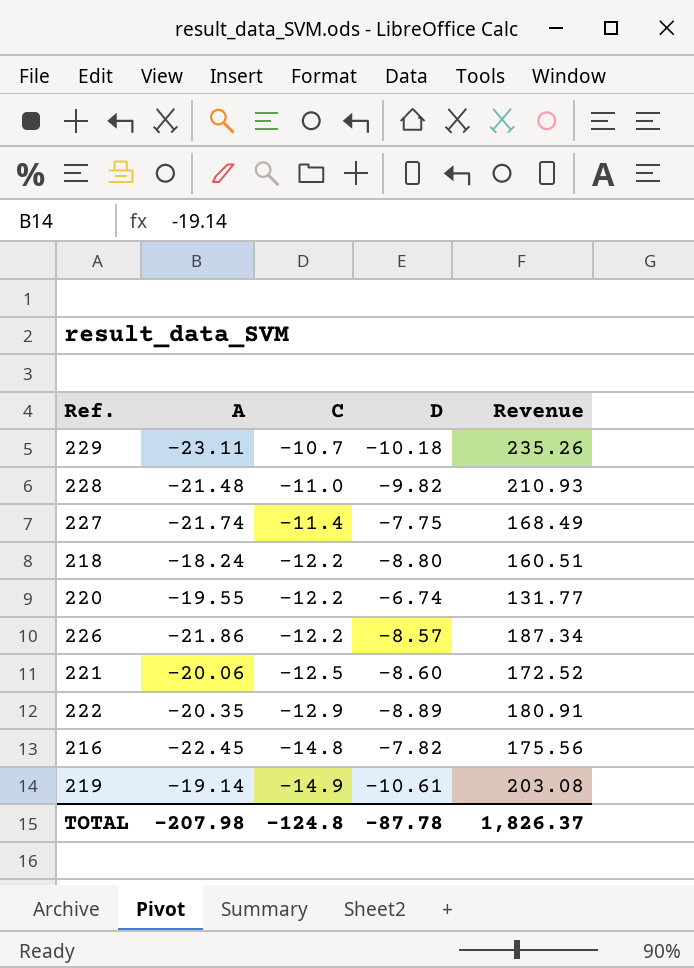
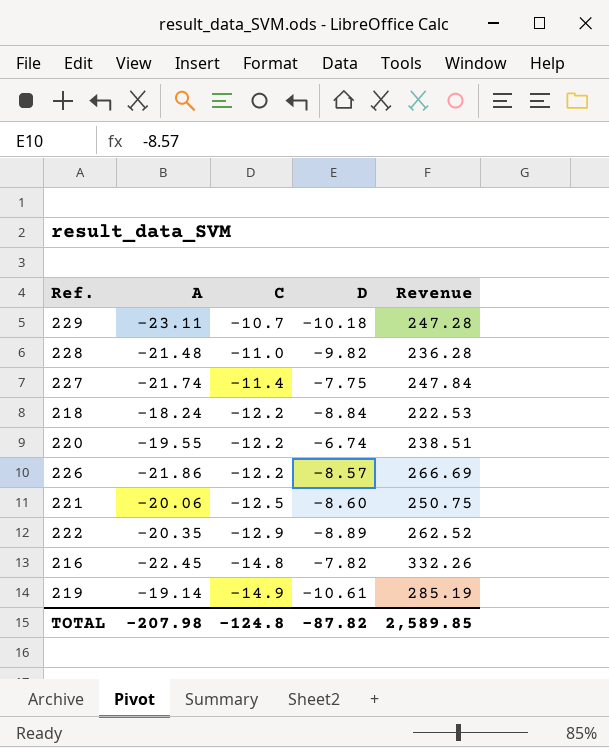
column Revenue | formula: [A] * [D] -> [A] * [C]
218 | D: -8.80 -> -8.84
TOTAL | D: -87.78 -> -87.82
TOTAL | Revenue: 1,826.37 -> 2,589.85

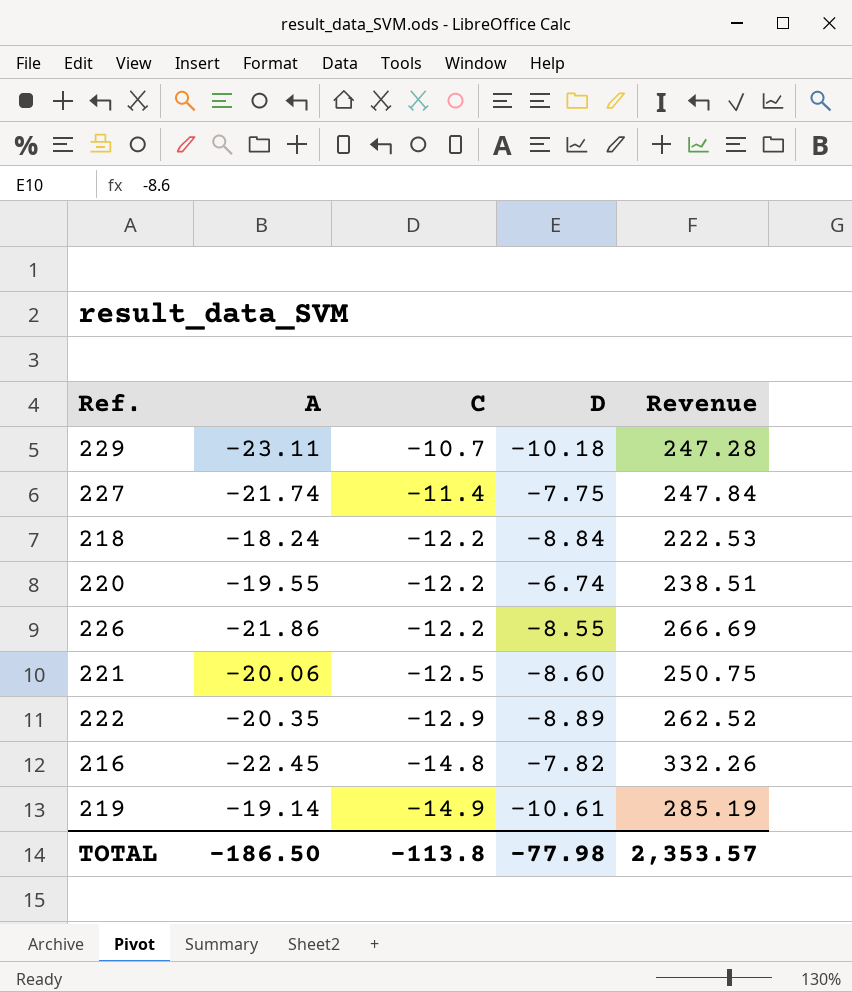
row 228: -21.48 | -11.0 | -9.82 | 236.28 -> none
226 | D: -8.57 -> -8.55
TOTAL | A: -207.98 -> -186.50
TOTAL | C: -124.8 -> -113.8
TOTAL | D: -87.82 -> -77.98
TOTAL | Revenue: 2,589.85 -> 2,353.57

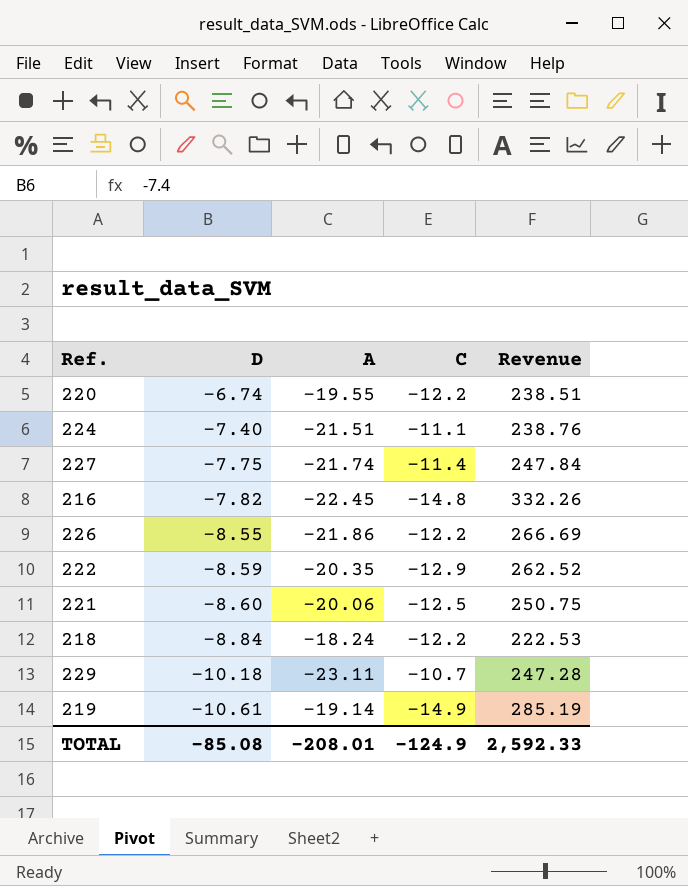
row order: C descending -> D descending
column D | position: 4 -> 2
row 224: none -> -7.40 | -21.51 | -11.1 | 238.76
222 | D: -8.89 -> -8.59
TOTAL | D: -77.98 -> -85.08
TOTAL | A: -186.50 -> -208.01
TOTAL | C: -113.8 -> -124.9
TOTAL | Revenue: 2,353.57 -> 2,592.33

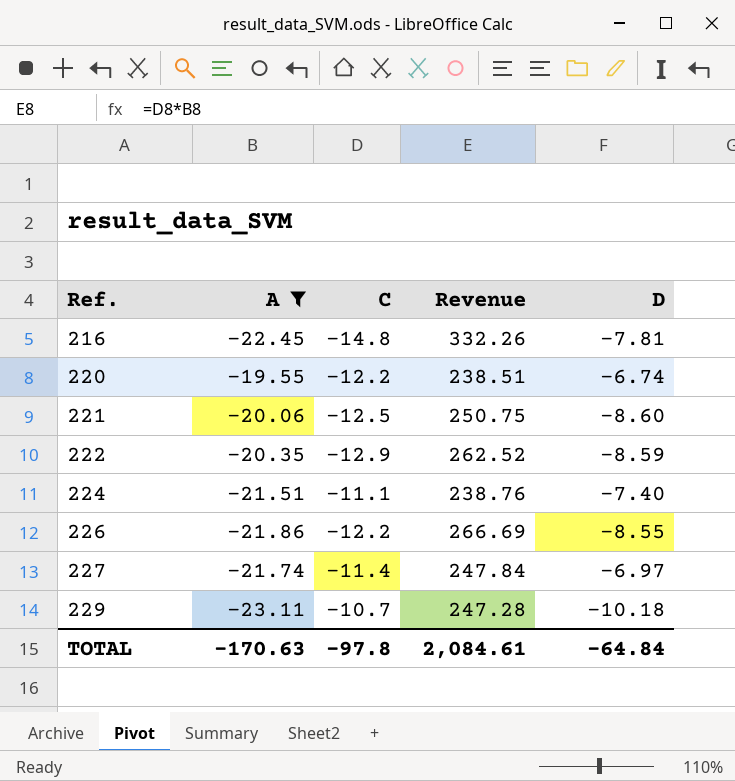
filter: none -> A <= -19.55
row order: D descending -> Ref. ascending
column D | position: 2 -> 5
216 | D: -7.82 -> -7.81
227 | D: -7.75 -> -6.97
TOTAL | A: -208.01 -> -170.63
TOTAL | C: -124.9 -> -97.8
TOTAL | Revenue: 2,592.33 -> 2,084.61
TOTAL | D: -85.08 -> -64.84

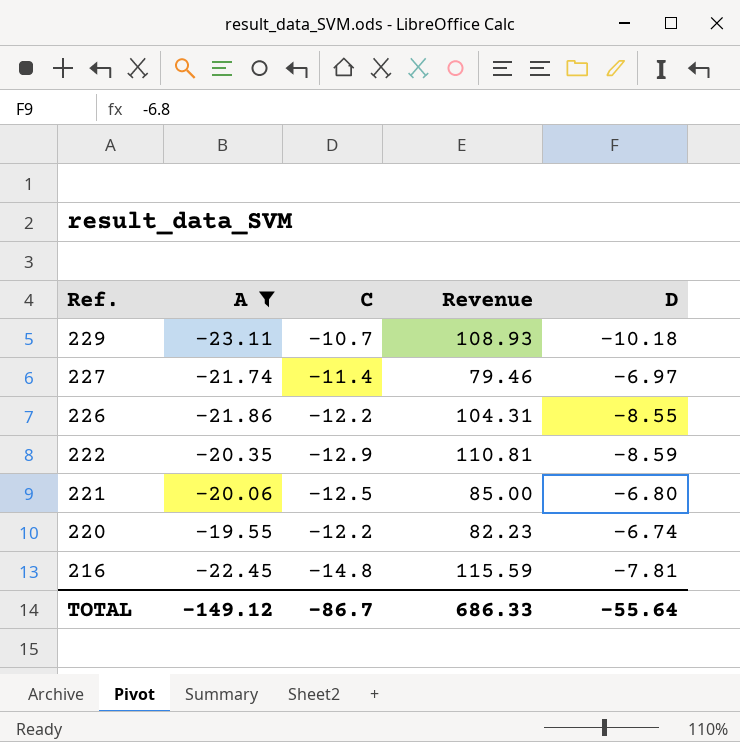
row order: Ref. ascending -> Ref. descending
column Revenue | formula: [A] * [C] -> [C] * [D]
row 224: -21.51 | -11.1 | 238.76 | -7.40 -> none
221 | D: -8.60 -> -6.80
TOTAL | A: -170.63 -> -149.12
TOTAL | C: -97.8 -> -86.7
TOTAL | Revenue: 2,084.61 -> 686.33
TOTAL | D: -64.84 -> -55.64

